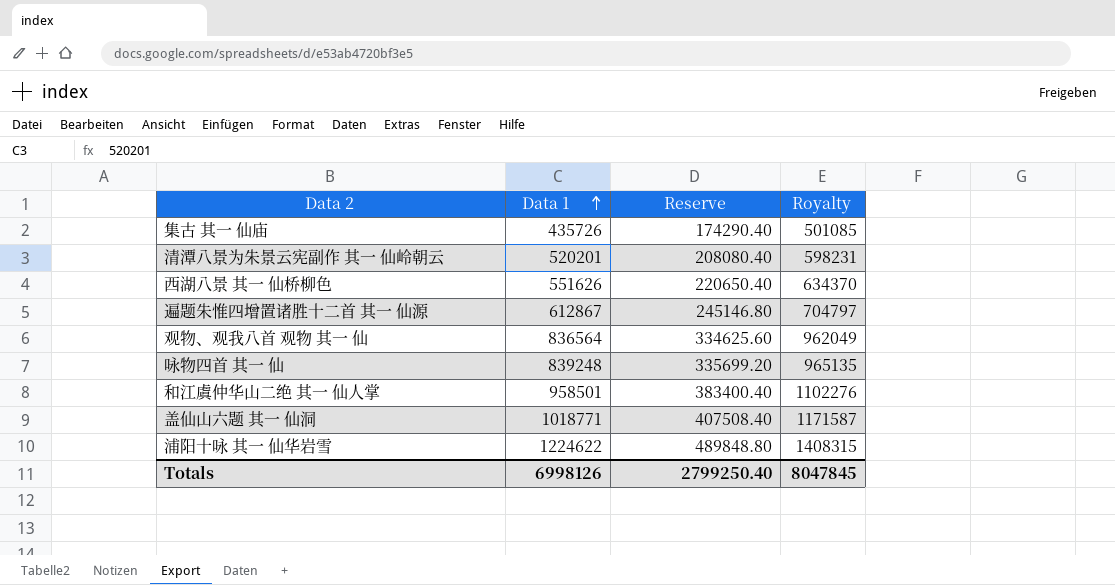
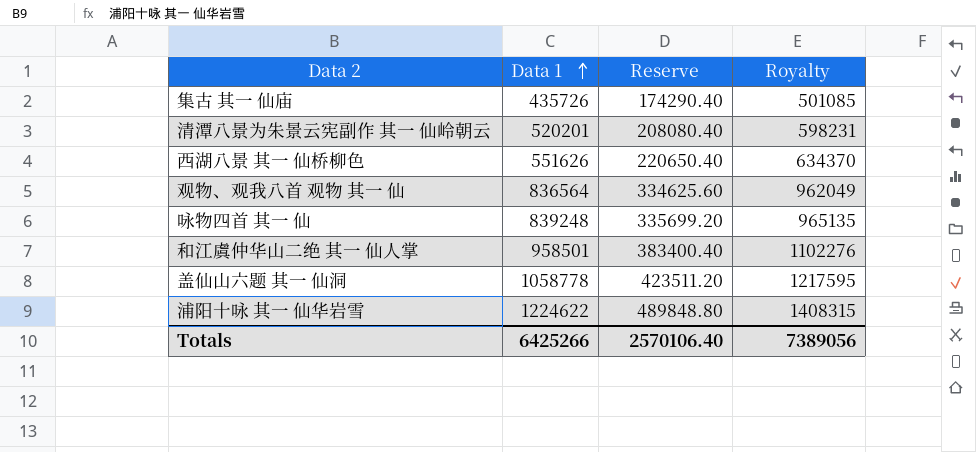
row 遍题朱惟四增置诸胜十二首 其一 仙源: 612867 | 245146.80 | 704797 -> none
盖仙山六题 其一 仙洞 | Data 1: 1018771 -> 1058778
盖仙山六题 其一 仙洞 | Reserve: 407508.40 -> 423511.20
盖仙山六题 其一 仙洞 | Royalty: 1171587 -> 1217595
Totals | Data 1: 6998126 -> 6425266
Totals | Reserve: 2799250.40 -> 2570106.40
Totals | Royalty: 8047845 -> 7389056

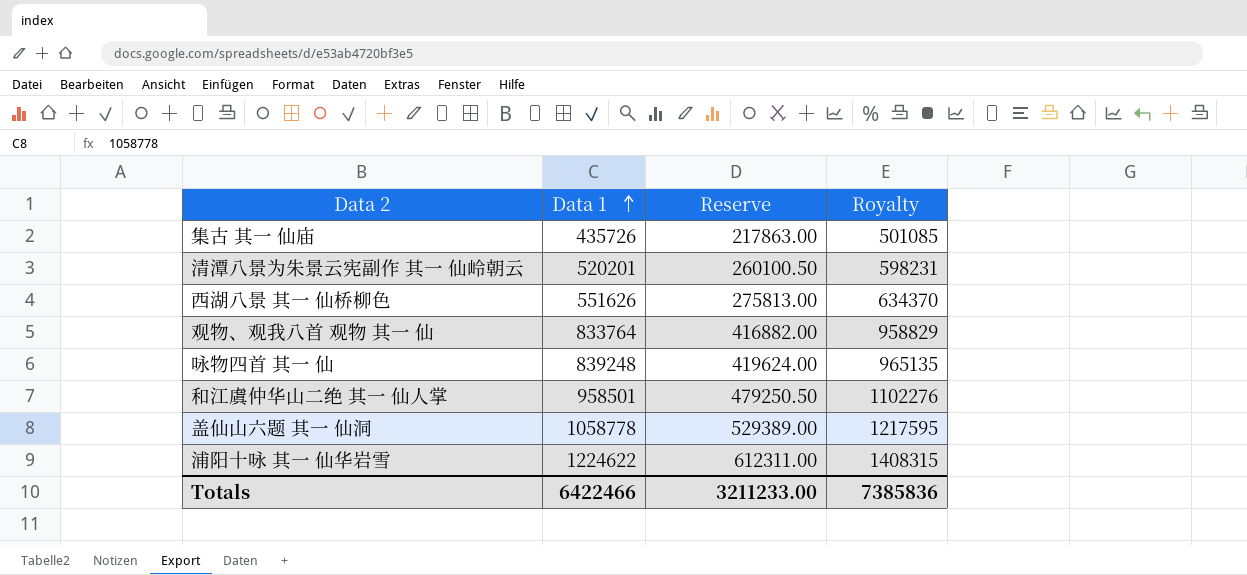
column Reserve | formula: [Data 1] * 0.4 -> [Data 1] * 0.5
观物、观我八首 观物 其一 仙 | Data 1: 836564 -> 833764
观物、观我八首 观物 其一 仙 | Royalty: 962049 -> 958829
Totals | Data 1: 6425266 -> 6422466
Totals | Reserve: 2570106.40 -> 3211233.00
Totals | Royalty: 7389056 -> 7385836

